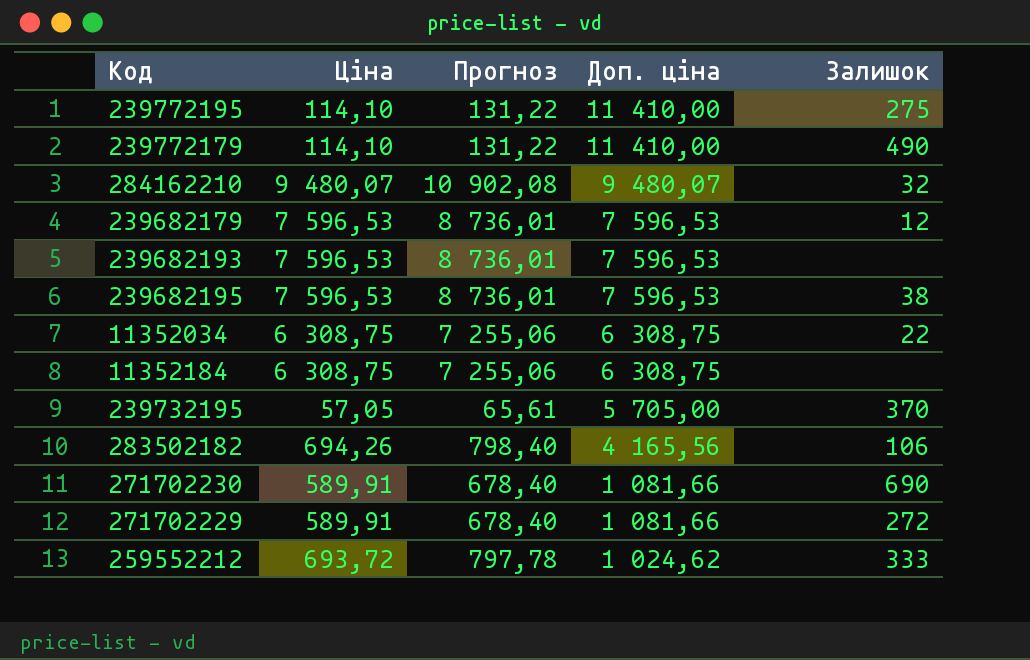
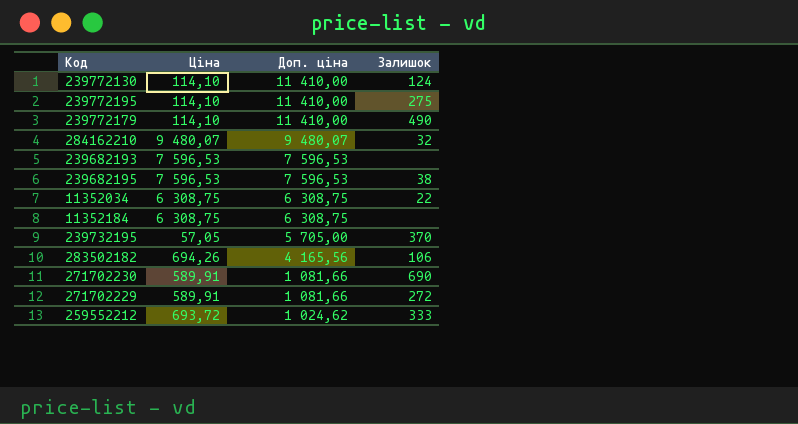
column Прогноз | formula: [Ціна] * 1,15 -> none
row 239682179: 7 596,53 | 8 736,01 | 7 596,53 | 12 -> none
row 239772130: none -> 114,10 | 11 410,00 | 124

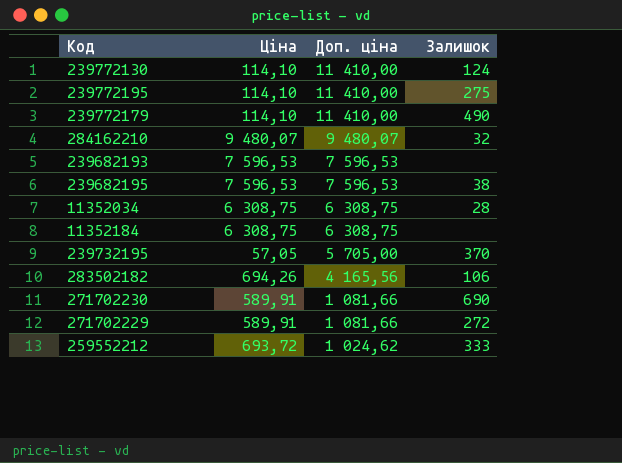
11352034 | Залишок: 22 -> 28

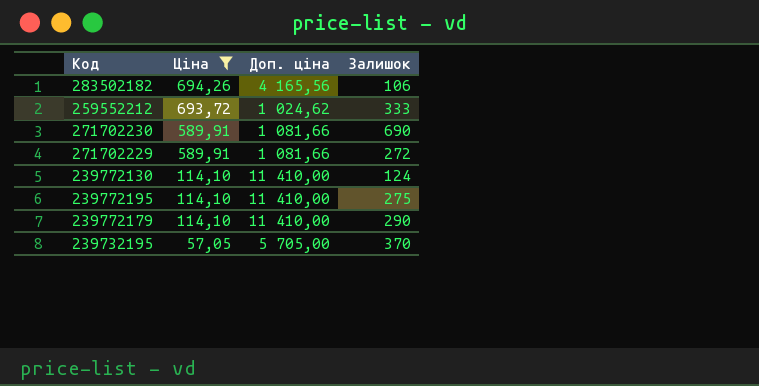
filter: none -> Ціна <= 694,26
row order: Доп. ціна descending -> Ціна descending
239772179 | Залишок: 490 -> 290

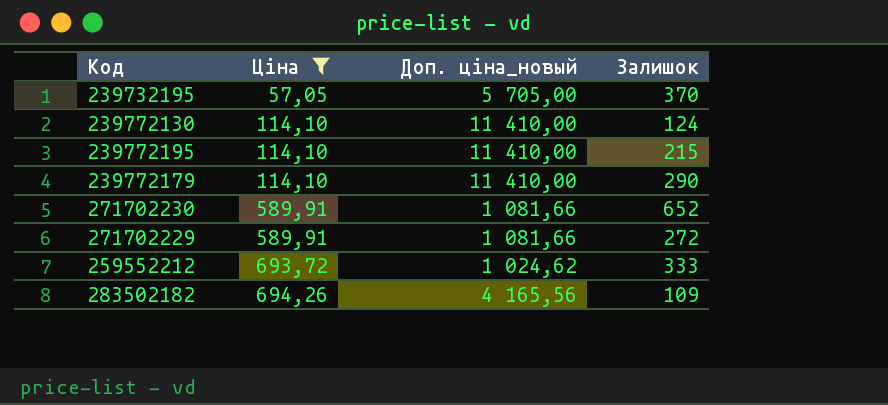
row order: Ціна descending -> Ціна ascending
column name: Доп. ціна -> Доп. ціна_новый
239772195 | Залишок: 275 -> 215
271702230 | Залишок: 690 -> 652
283502182 | Залишок: 106 -> 109

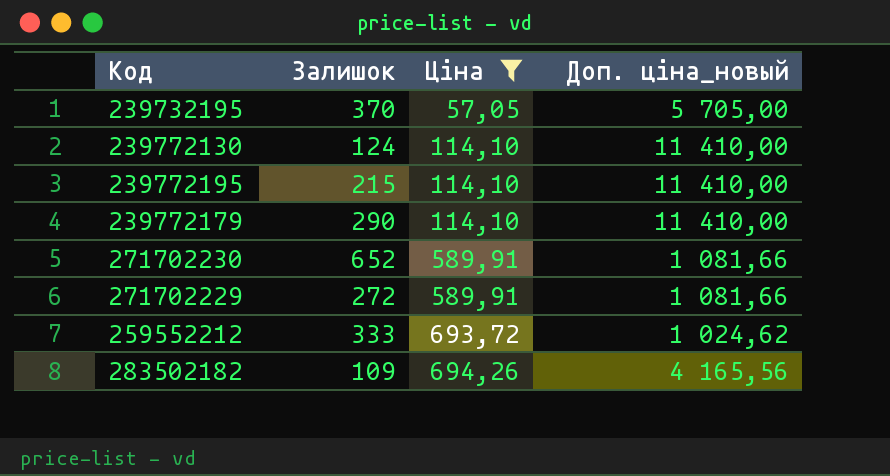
column Залишок | position: 4 -> 2

